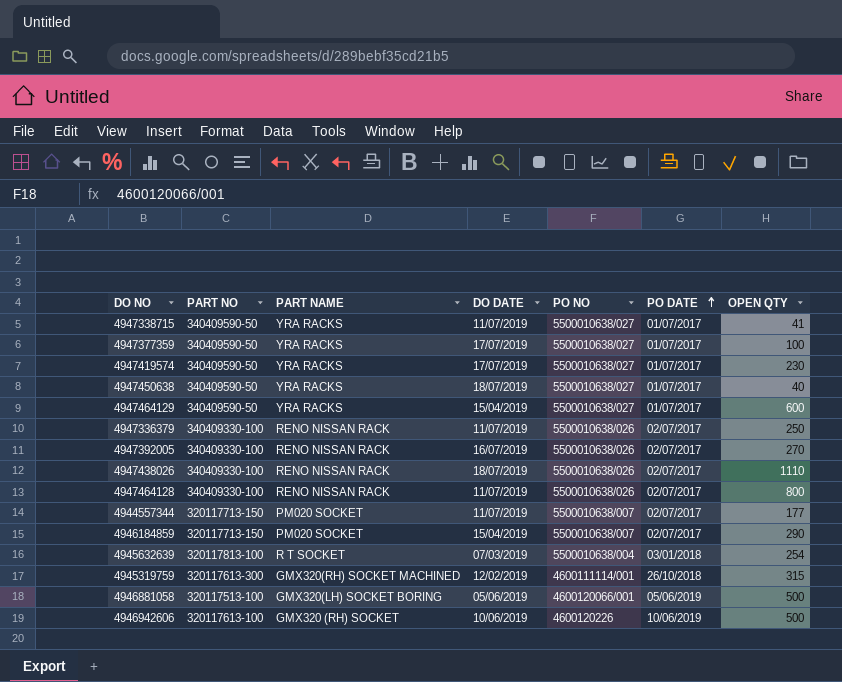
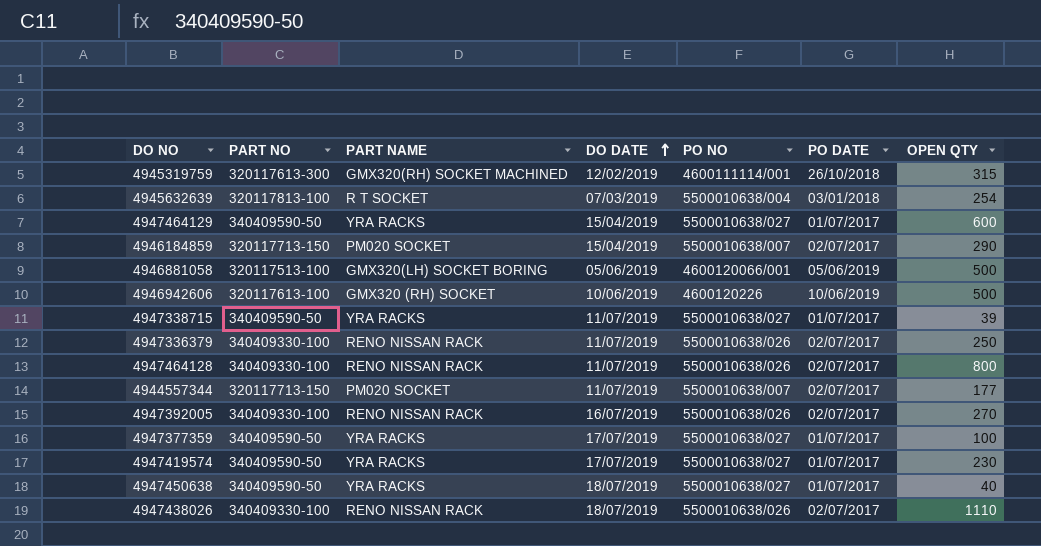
row order: PO DATE ascending -> DO DATE ascending
4947338715 | OPEN QTY: 41 -> 39

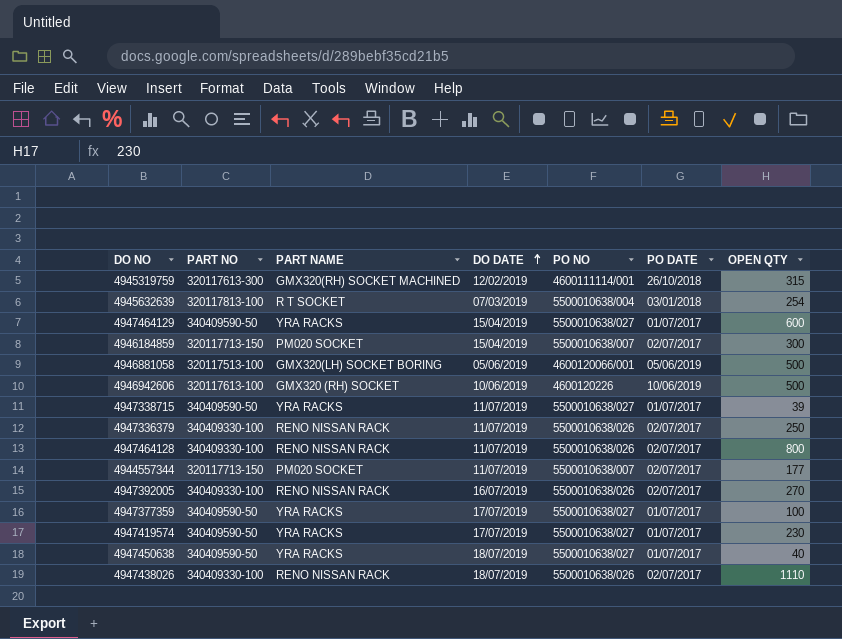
4946184859 | OPEN QTY: 290 -> 300

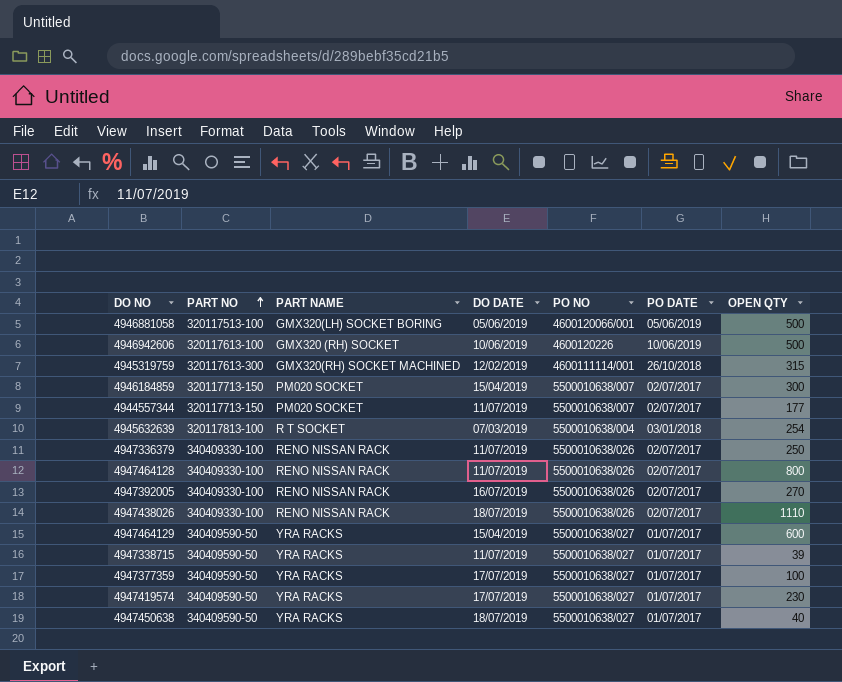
row order: DO DATE ascending -> PART NO ascending

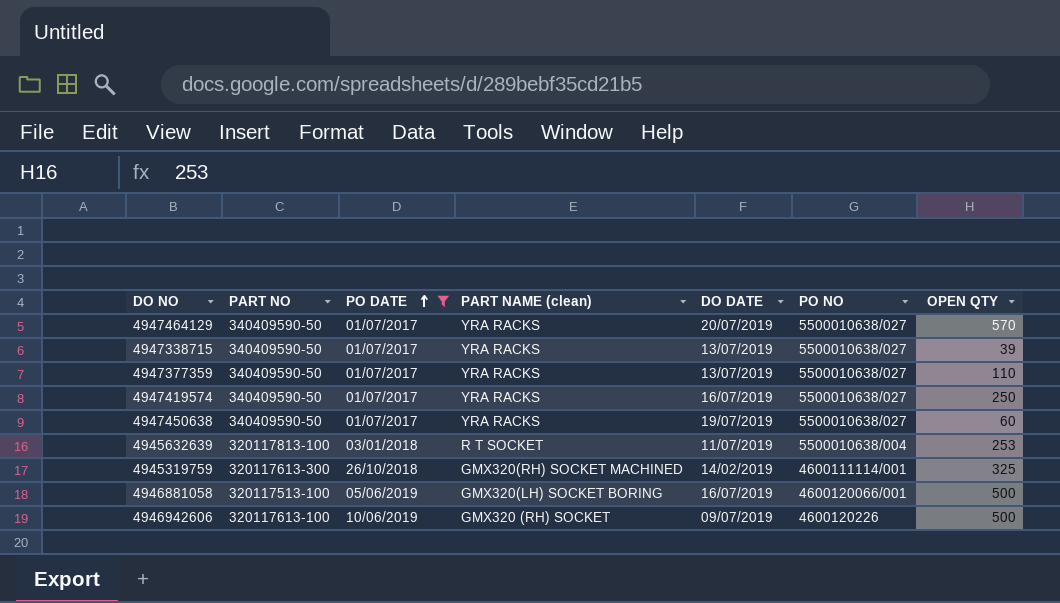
filter: none -> PO DATE != 02/07/2017
row order: PART NO ascending -> PO DATE ascending
column PO DATE | position: 6 -> 3
column name: PART NAME -> PART NAME (clean)
4947464129 | DO DATE: 15/04/2019 -> 20/07/2019
4947464129 | OPEN QTY: 600 -> 570
4947338715 | DO DATE: 11/07/2019 -> 13/07/2019
4947377359 | DO DATE: 17/07/2019 -> 13/07/2019
4947377359 | OPEN QTY: 100 -> 110
4947419574 | DO DATE: 17/07/2019 -> 16/07/2019
4947419574 | OPEN QTY: 230 -> 250
4947450638 | DO DATE: 18/07/2019 -> 19/07/2019
4947450638 | OPEN QTY: 40 -> 60
4945632639 | DO DATE: 07/03/2019 -> 11/07/2019
4945632639 | OPEN QTY: 254 -> 253
4945319759 | DO DATE: 12/02/2019 -> 14/02/2019
4945319759 | OPEN QTY: 315 -> 325
4946881058 | DO DATE: 05/06/2019 -> 16/07/2019
4946942606 | DO DATE: 10/06/2019 -> 09/07/2019

